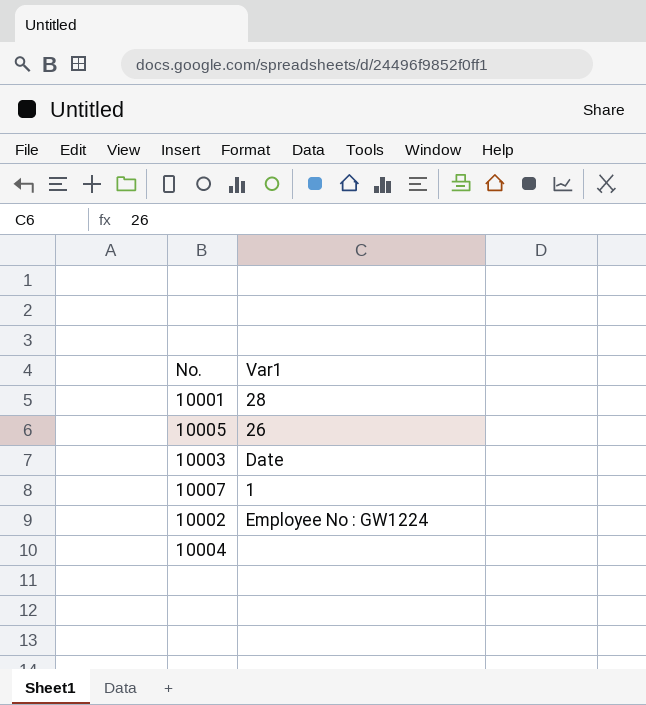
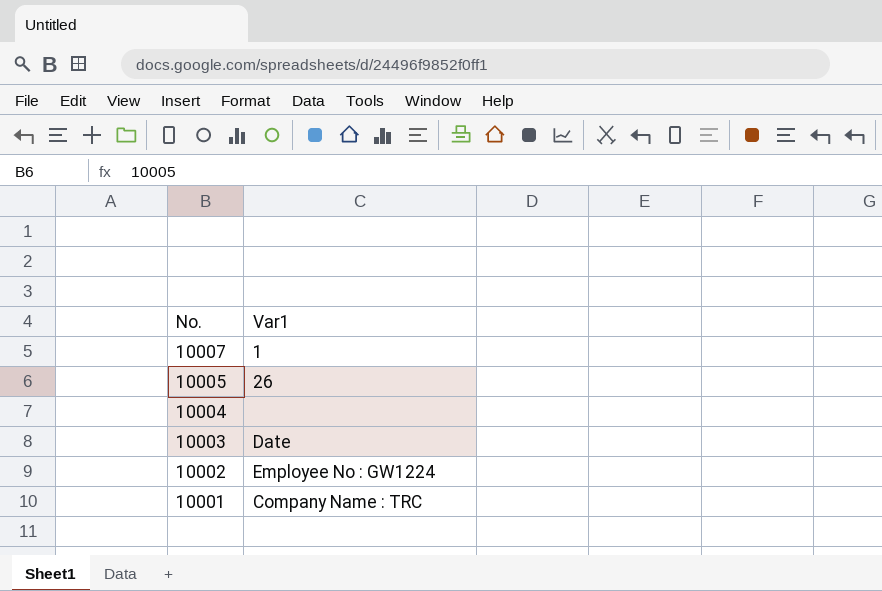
row order: none -> No. descending
10001 | Var1: 28 -> Company Name : TRC

